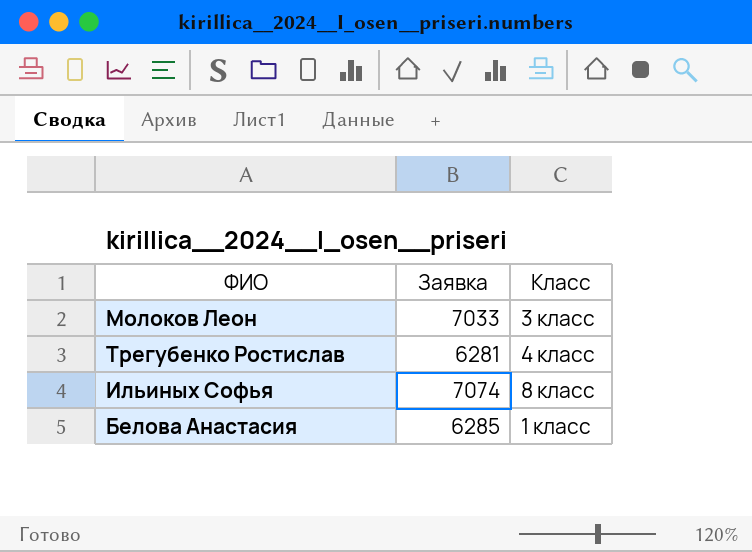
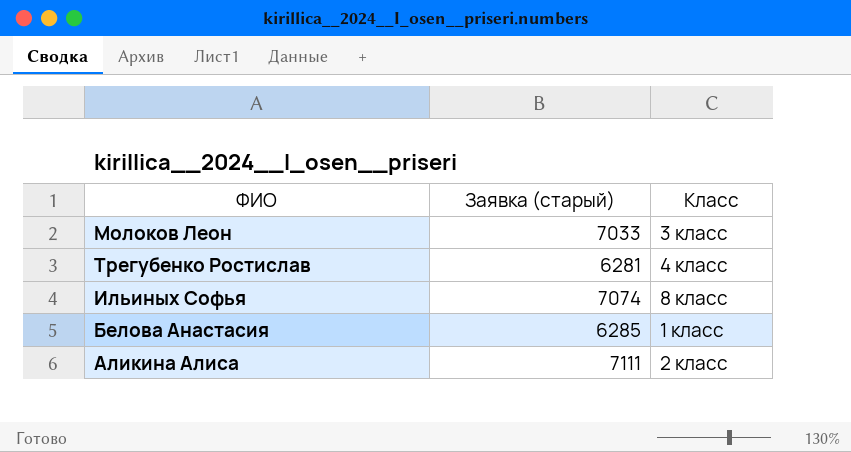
column name: Заявка -> Заявка (старый)
row Аликина Алиса: none -> 7111 | 2 класс

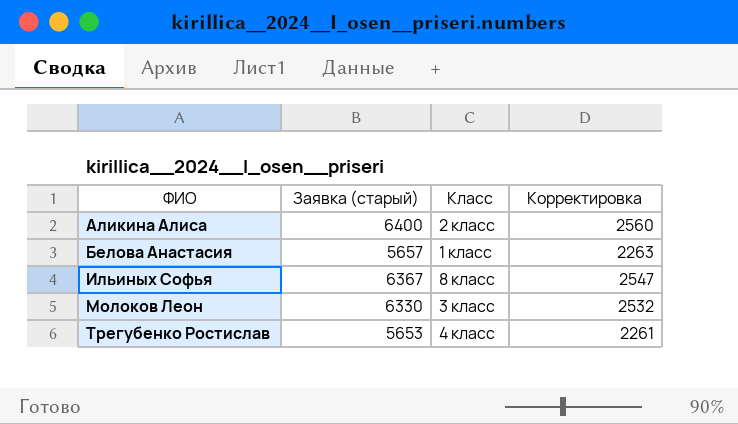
row order: none -> ФИО ascending
column Корректировка | formula: none -> [Заявка (старый)] * 0,4
Аликина Алиса | Заявка (старый): 7111 -> 6400
Белова Анастасия | Заявка (старый): 6285 -> 5657
Ильиных Софья | Заявка (старый): 7074 -> 6367
Молоков Леон | Заявка (старый): 7033 -> 6330
Трегубенко Ростислав | Заявка (старый): 6281 -> 5653

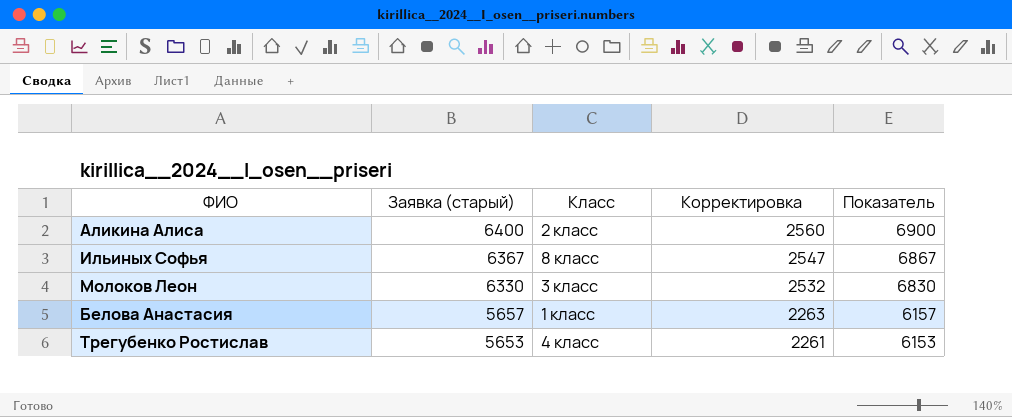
row order: ФИО ascending -> Заявка (старый) descending
column Показатель | formula: none -> [Заявка (старый)] + 500

